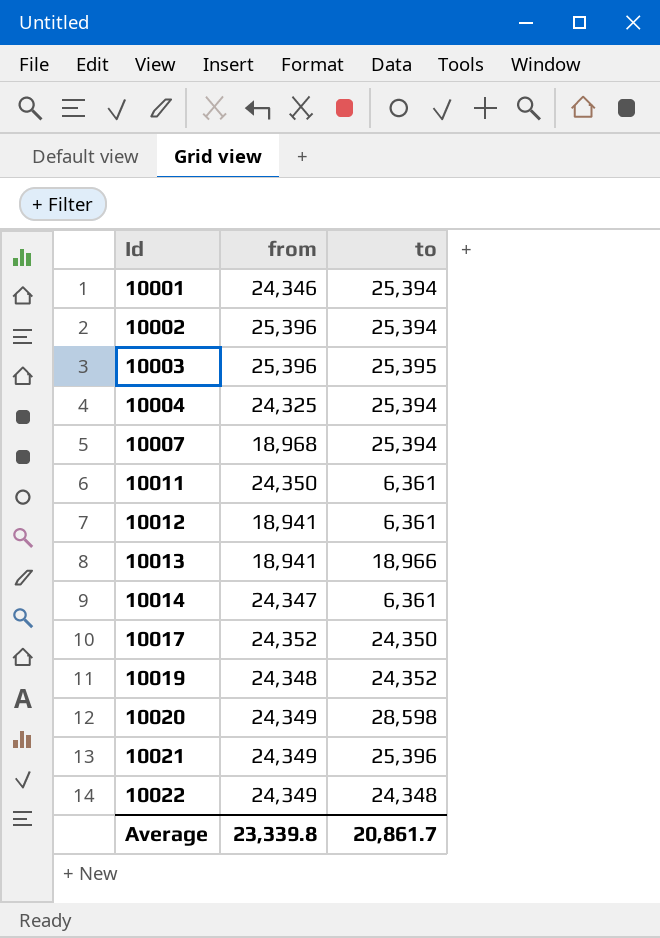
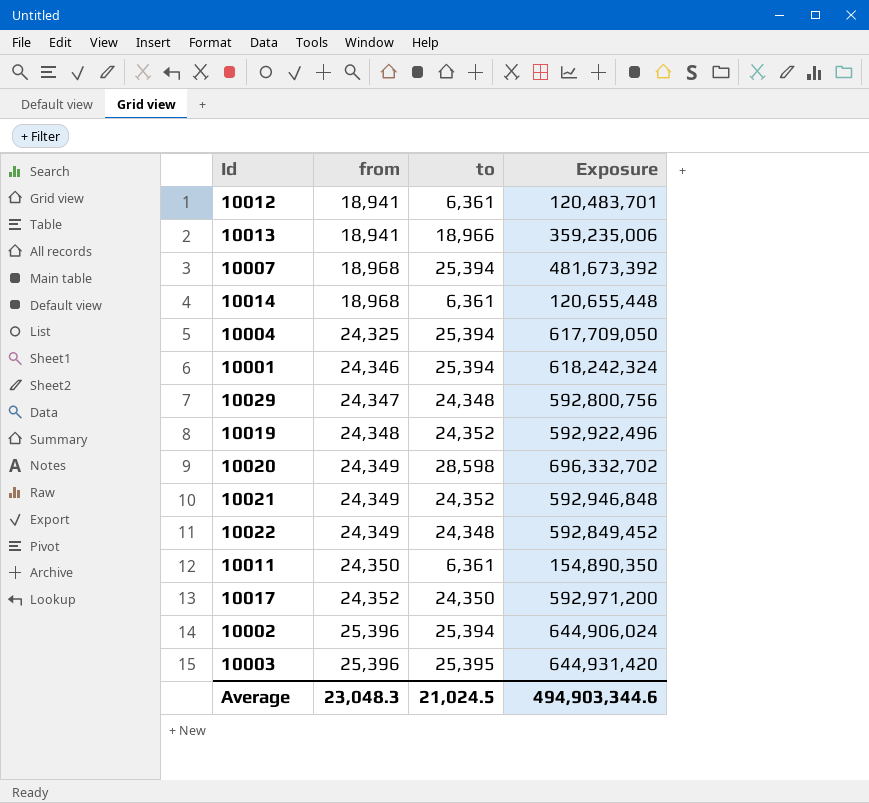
row order: Id ascending -> from ascending
column Exposure | formula: none -> [from] * [to]
10014 | from: 24,347 -> 18,968
row 10029: none -> 24,347 | 24,348 | 592,800,756
10021 | to: 25,396 -> 24,352
Average | from: 23,339.8 -> 23,048.3
Average | to: 20,861.7 -> 21,024.5

